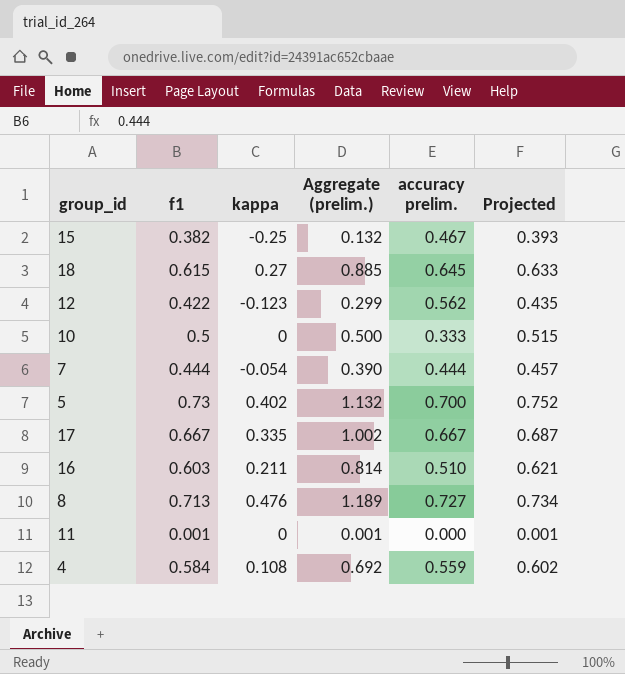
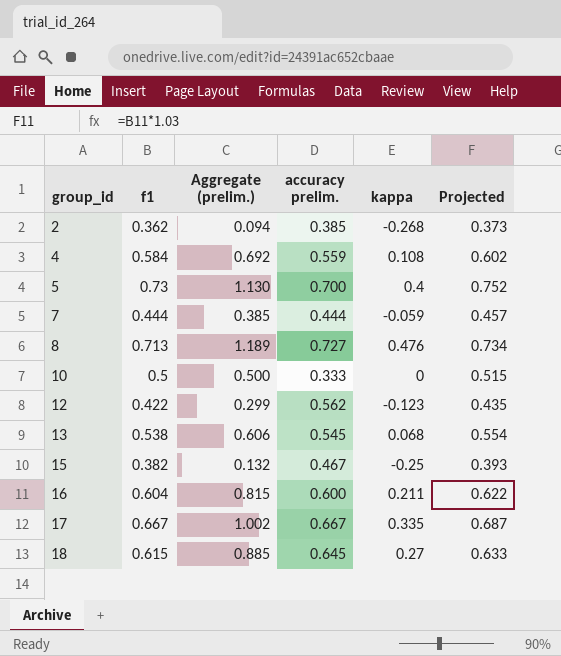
row order: none -> group_id ascending
column kappa | position: 3 -> 5
row 11: 0.001 | 0 | 0.001 | 0.000 | 0.001 -> none
row 2: none -> 0.362 | 0.094 | 0.385 | -0.268 | 0.373
5 | Aggregate (prelim.): 1.132 -> 1.130
5 | kappa: 0.402 -> 0.4
7 | Aggregate (prelim.): 0.390 -> 0.385
7 | kappa: -0.054 -> -0.059
row 13: none -> 0.538 | 0.606 | 0.545 | 0.068 | 0.554
16 | f1: 0.603 -> 0.604
16 | Aggregate (prelim.): 0.814 -> 0.815
16 | accuracy prelim.: 0.510 -> 0.600
16 | Projected: 0.621 -> 0.622

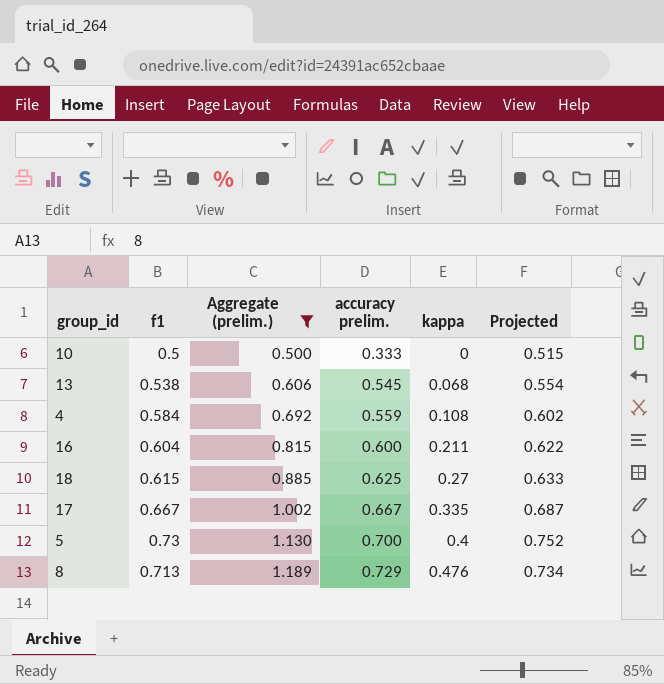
filter: none -> Aggregate (prelim.) >= 0.500
row order: group_id ascending -> Aggregate (prelim.) ascending
18 | accuracy prelim.: 0.645 -> 0.625
8 | accuracy prelim.: 0.727 -> 0.729

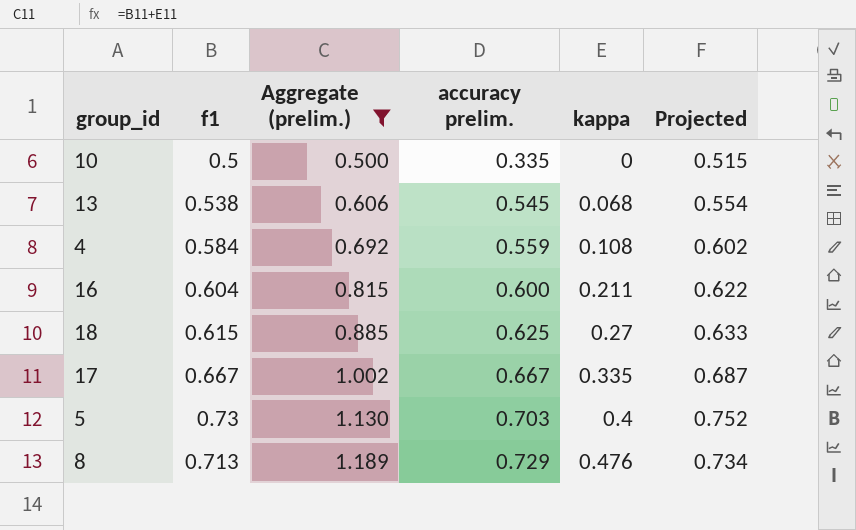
10 | accuracy prelim.: 0.333 -> 0.335
5 | accuracy prelim.: 0.700 -> 0.703

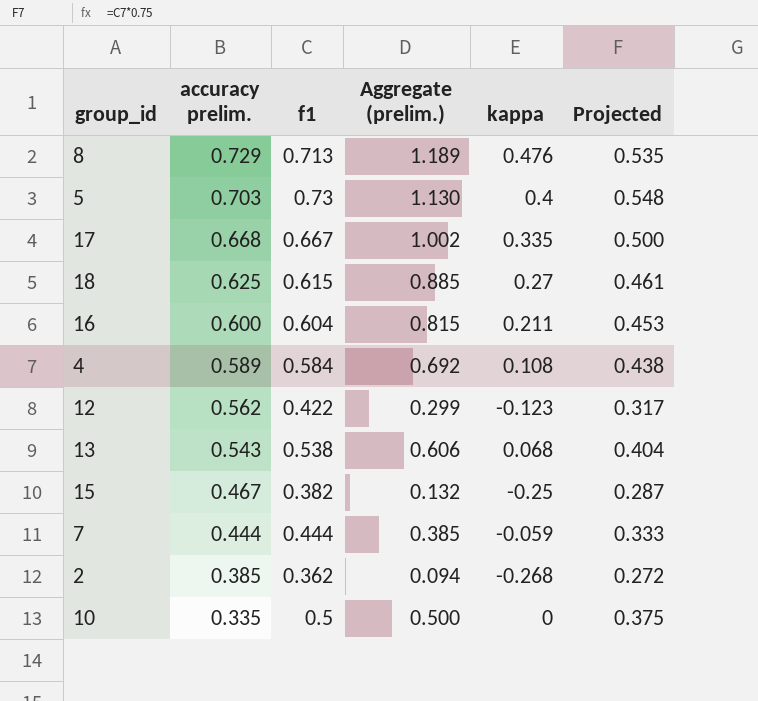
filter: Aggregate (prelim.) >= 0.500 -> none
row order: Aggregate (prelim.) ascending -> accuracy prelim. descending
column accuracy prelim. | position: 4 -> 2
column Projected | formula: [f1] * 1.03 -> [f1] * 0.75
17 | accuracy prelim.: 0.667 -> 0.668
4 | accuracy prelim.: 0.559 -> 0.589
13 | accuracy prelim.: 0.545 -> 0.543

